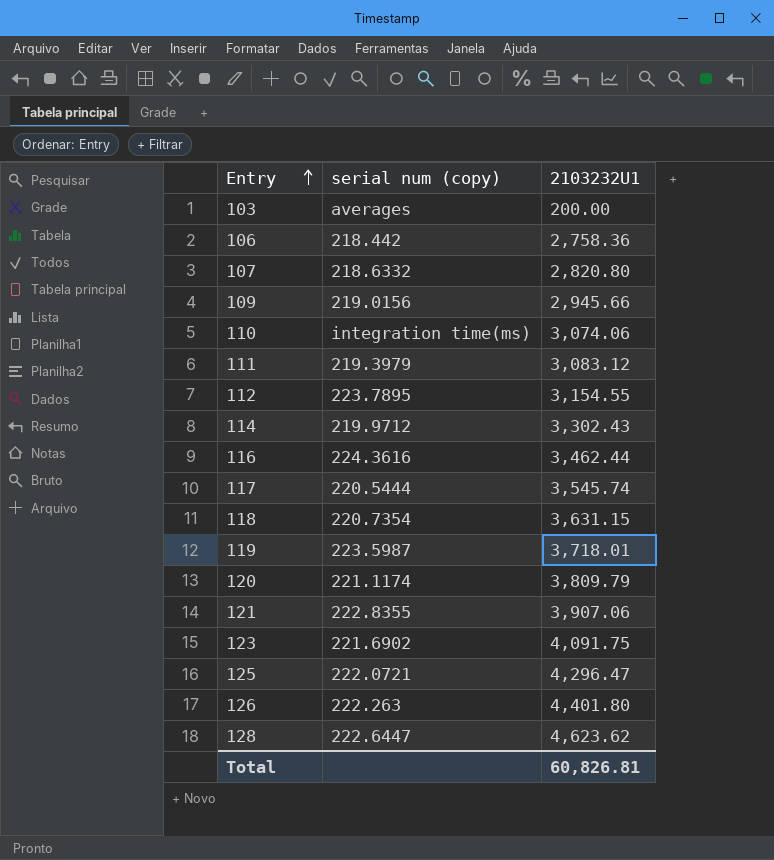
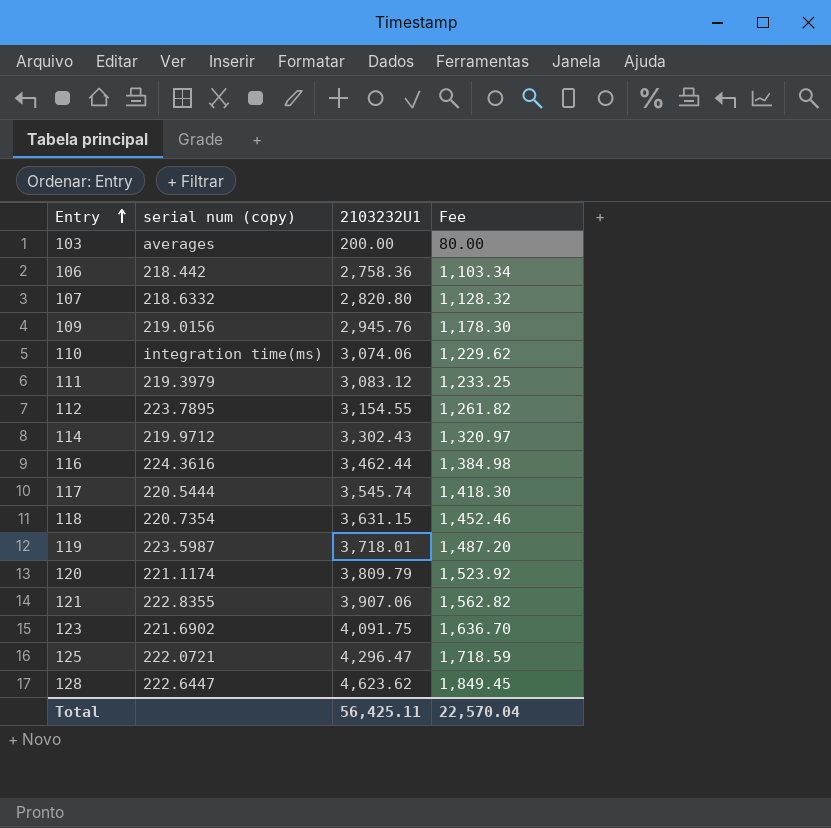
column Fee | formula: none -> [2103232U1] * 0.4
row 126: 222.263 | 4,401.80 -> none
109 | 2103232U1: 2,945.66 -> 2,945.76
Total | 2103232U1: 60,826.81 -> 56,425.11

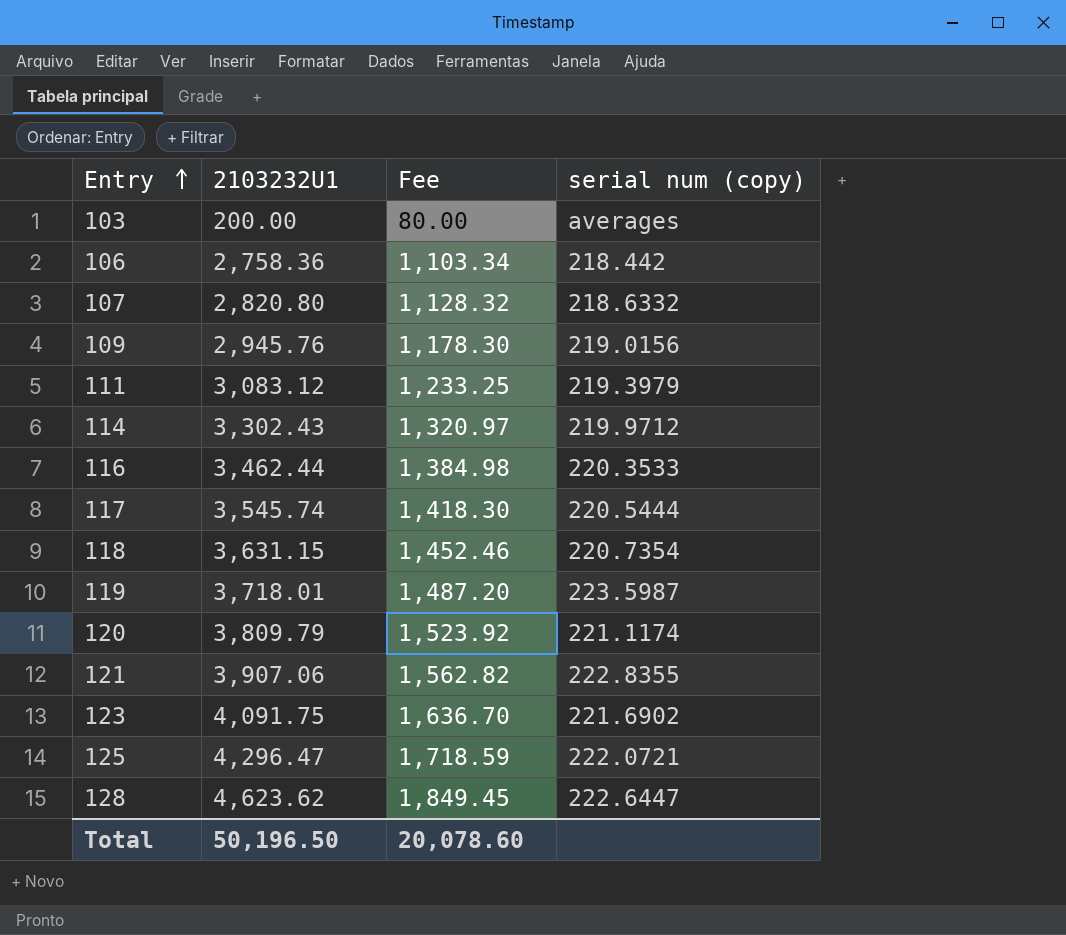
column serial num (copy) | position: 2 -> 4
row 110: integration time(ms) | 3,074.06 | 1,229.62 -> none
row 112: 223.7895 | 3,154.55 | 1,261.82 -> none
116 | serial num (copy): 224.3616 -> 220.3533
Total | 2103232U1: 56,425.11 -> 50,196.50
Total | Fee: 22,570.04 -> 20,078.60

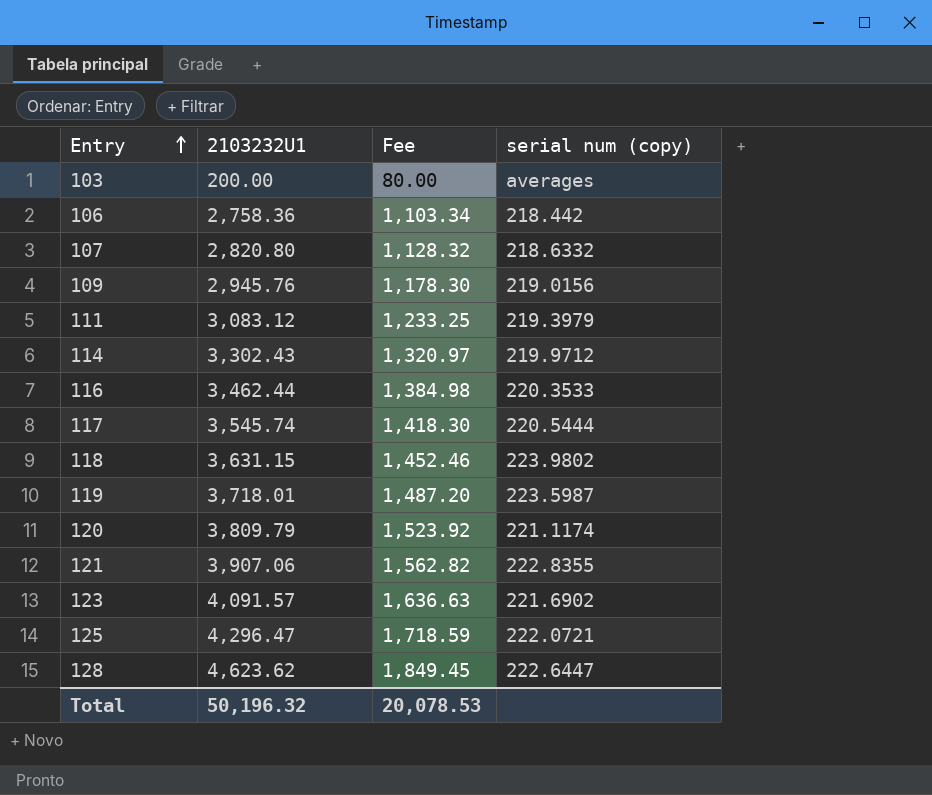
118 | serial num (copy): 220.7354 -> 223.9802
123 | 2103232U1: 4,091.75 -> 4,091.57
123 | Fee: 1,636.70 -> 1,636.63
Total | 2103232U1: 50,196.50 -> 50,196.32
Total | Fee: 20,078.60 -> 20,078.53

